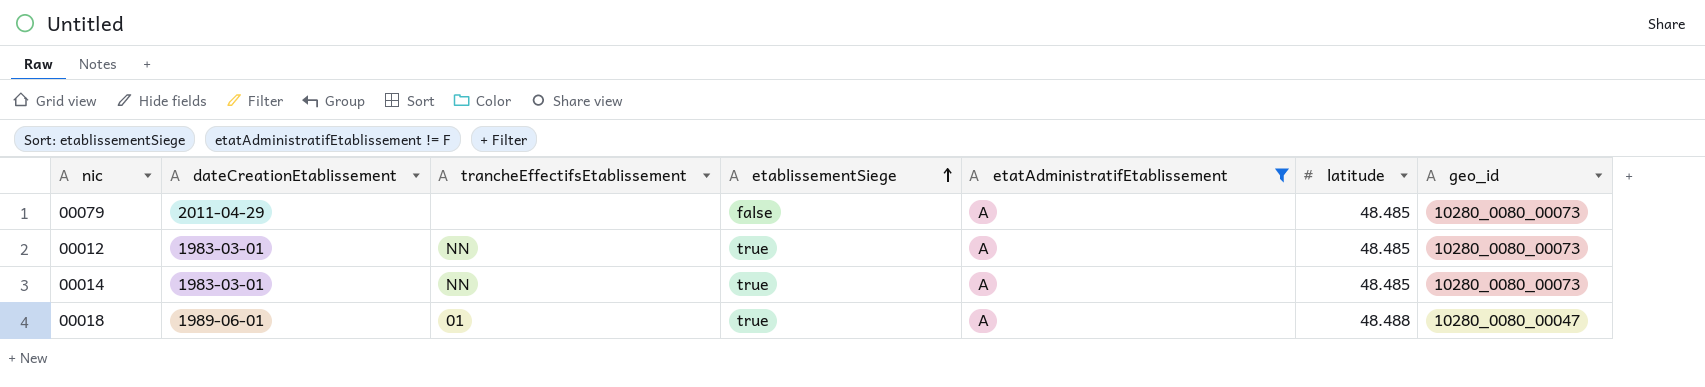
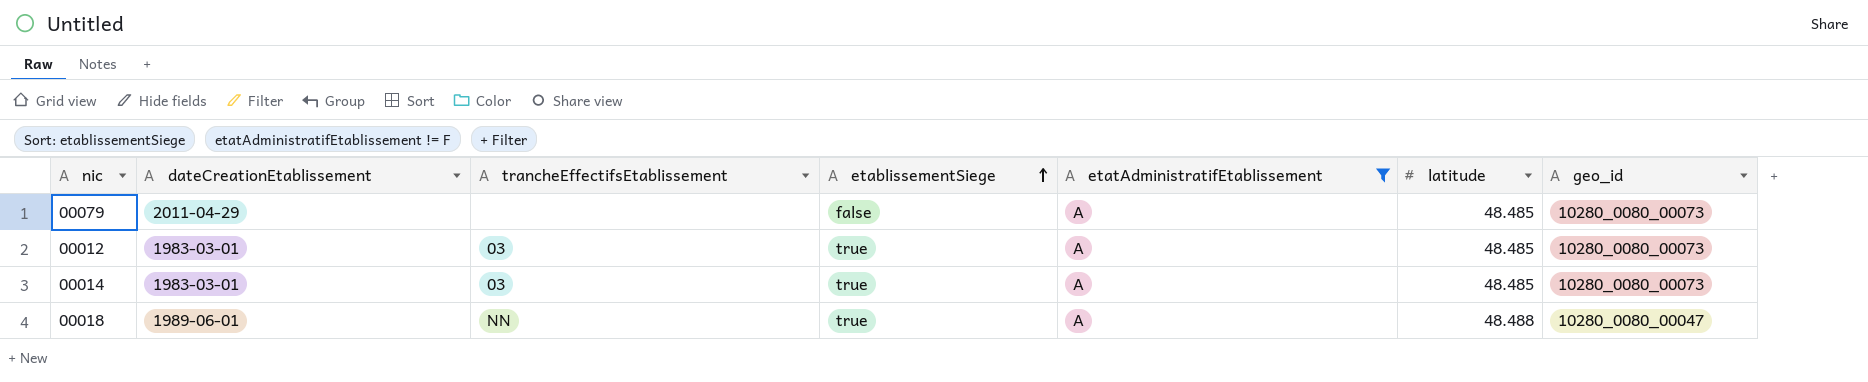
00012 | trancheEffectifsEtablissement: NN -> 03
00014 | trancheEffectifsEtablissement: NN -> 03
00018 | trancheEffectifsEtablissement: 01 -> NN

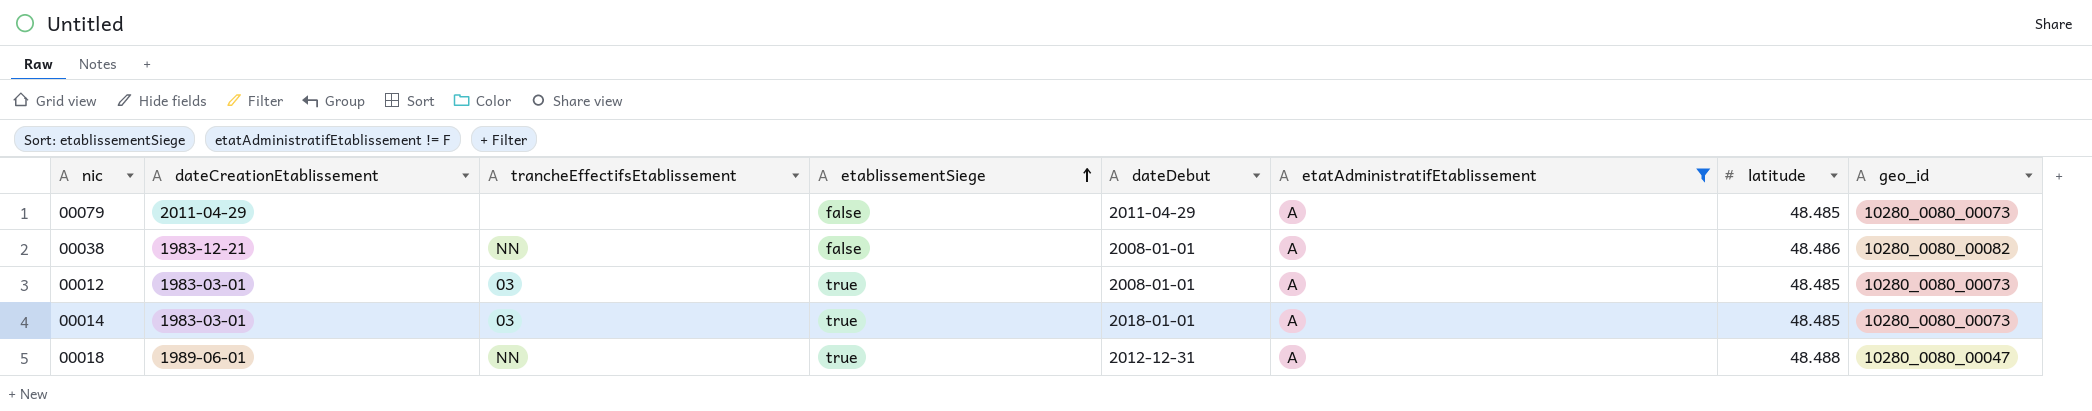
column dateDebut | position: none -> 5
row 00038: none -> 1983-12-21 | NN | false | 2008-01-01 | A | 48.486 | 10280_0080_00082

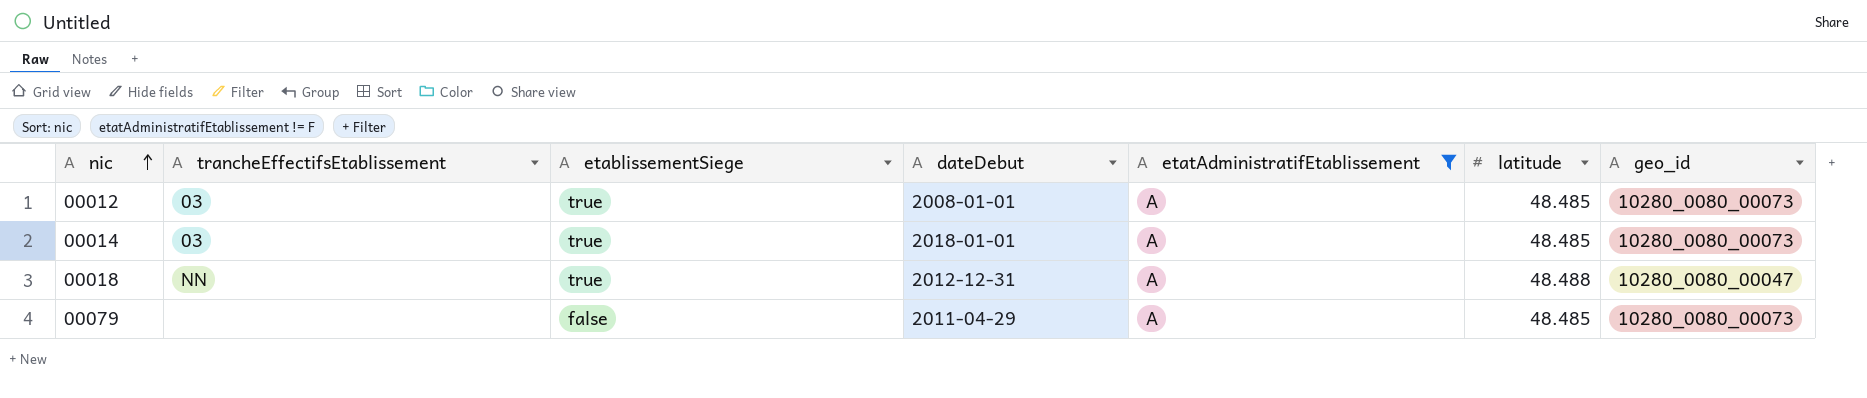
row order: etablissementSiege ascending -> nic ascending
column dateCreationEtablissement | position: 2 -> none
row 00038: 1983-12-21 | NN | false | 2008-01-01 | A | 48.486 | 10280_0080_00082 -> none

